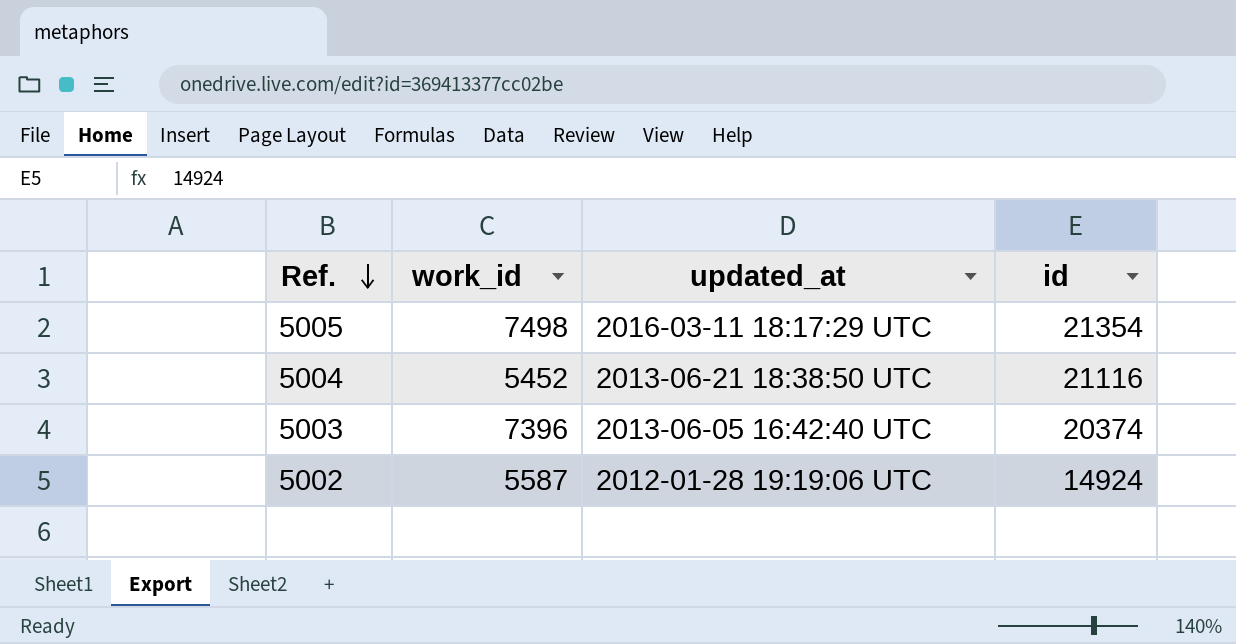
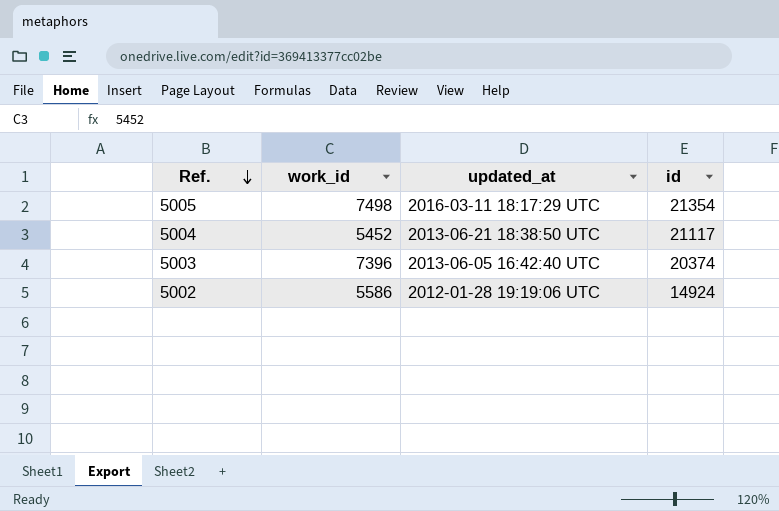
5004 | id: 21116 -> 21117
5002 | work_id: 5587 -> 5586

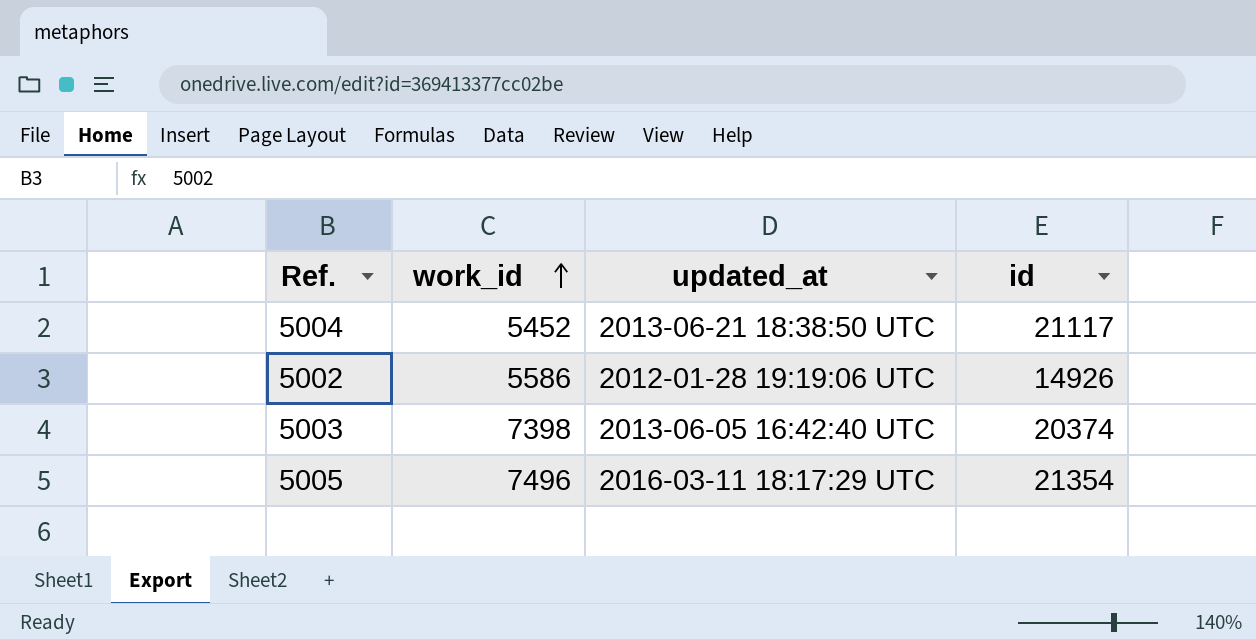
row order: Ref. descending -> work_id ascending
5002 | id: 14924 -> 14926
5003 | work_id: 7396 -> 7398
5005 | work_id: 7498 -> 7496

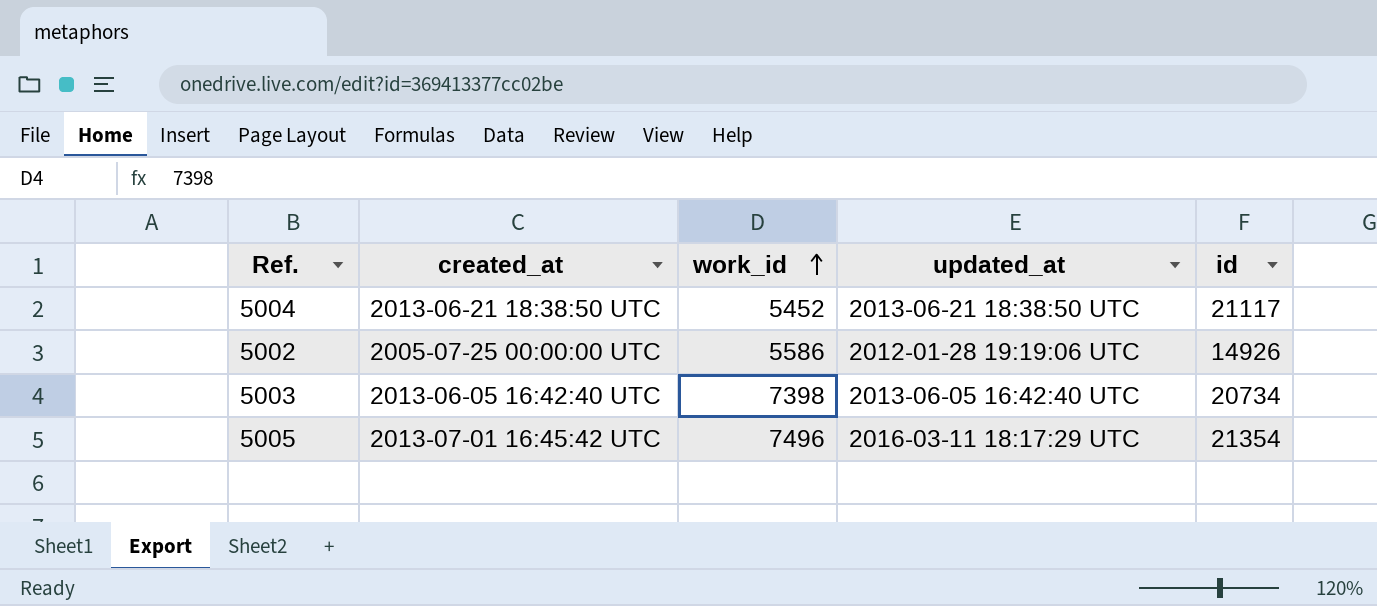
column created_at | position: none -> 2
5003 | id: 20374 -> 20734

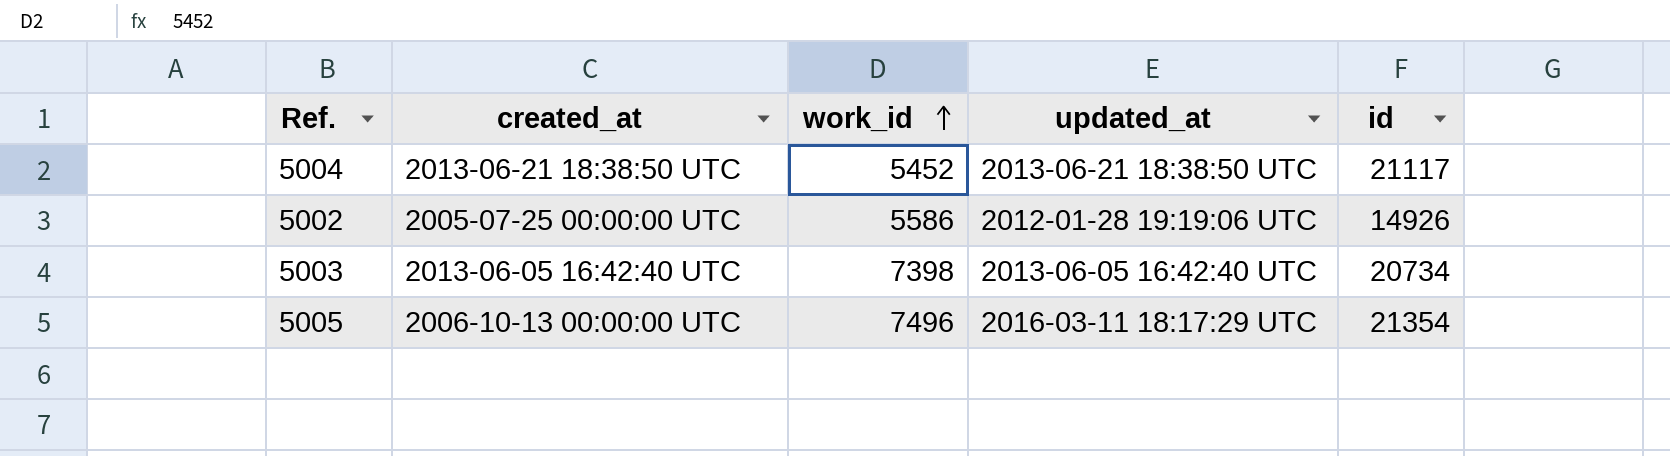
5005 | created_at: 2013-07-01 16:45:42 UTC -> 2006-10-13 00:00:00 UTC

